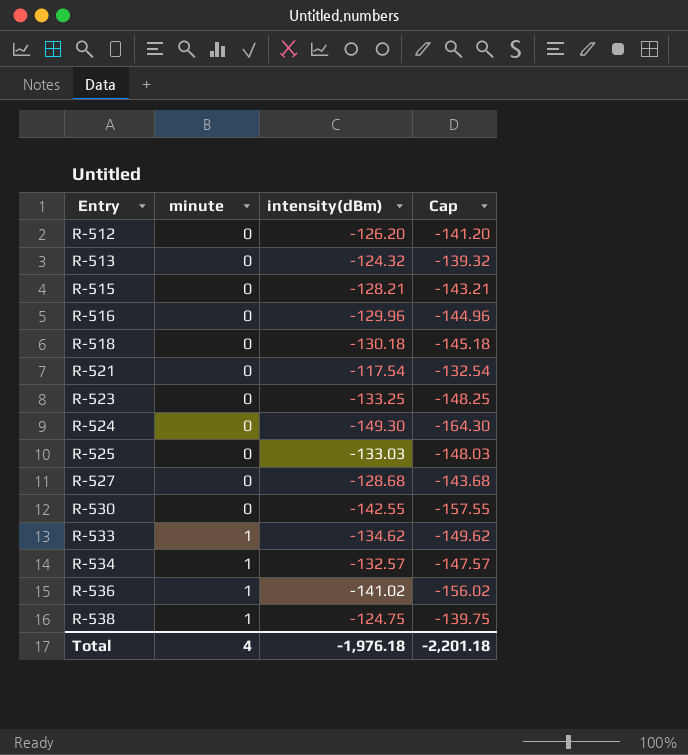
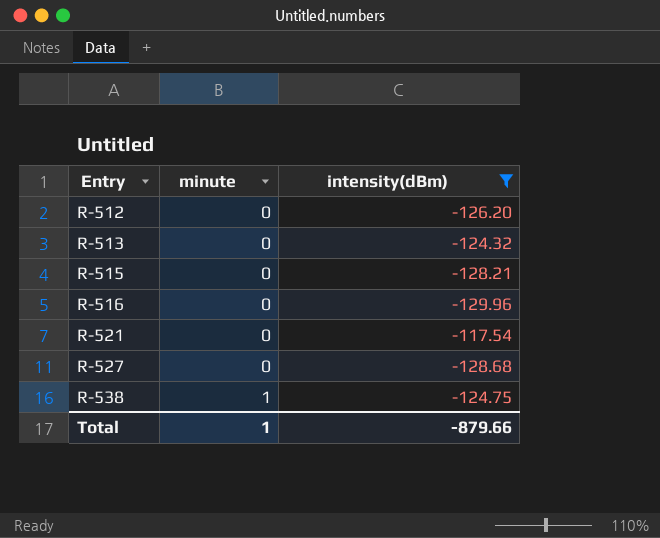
filter: none -> intensity(dBm) >= -129.96
column Cap | formula: [intensity(dBm)] - 15 -> none
Total | minute: 4 -> 1
Total | intensity(dBm): -1,976.18 -> -879.66

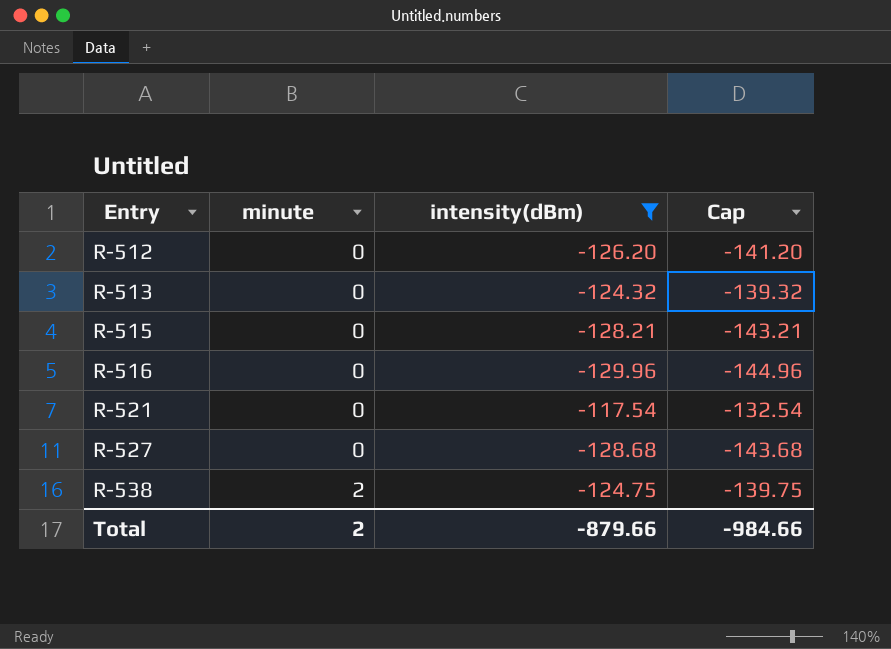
column Cap | formula: none -> [intensity(dBm)] - 15
R-538 | minute: 1 -> 2
Total | minute: 1 -> 2

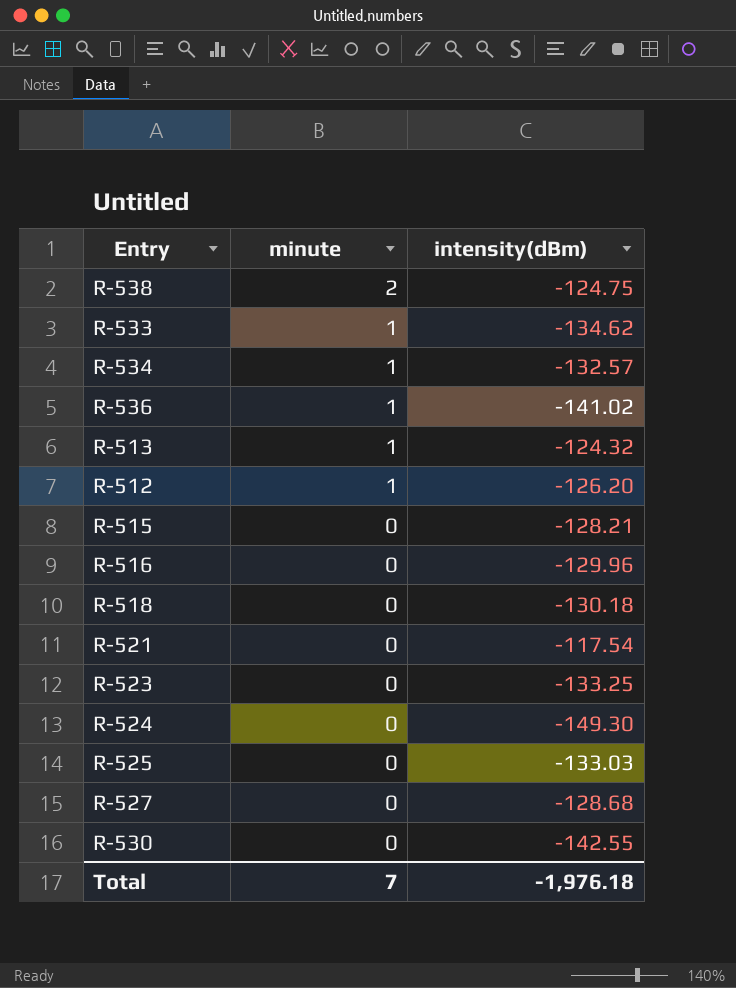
filter: intensity(dBm) >= -129.96 -> none
row order: Entry ascending -> minute descending
column Cap | formula: [intensity(dBm)] - 15 -> none
R-513 | minute: 0 -> 1
R-512 | minute: 0 -> 1
Total | minute: 2 -> 7
Total | intensity(dBm): -879.66 -> -1,976.18

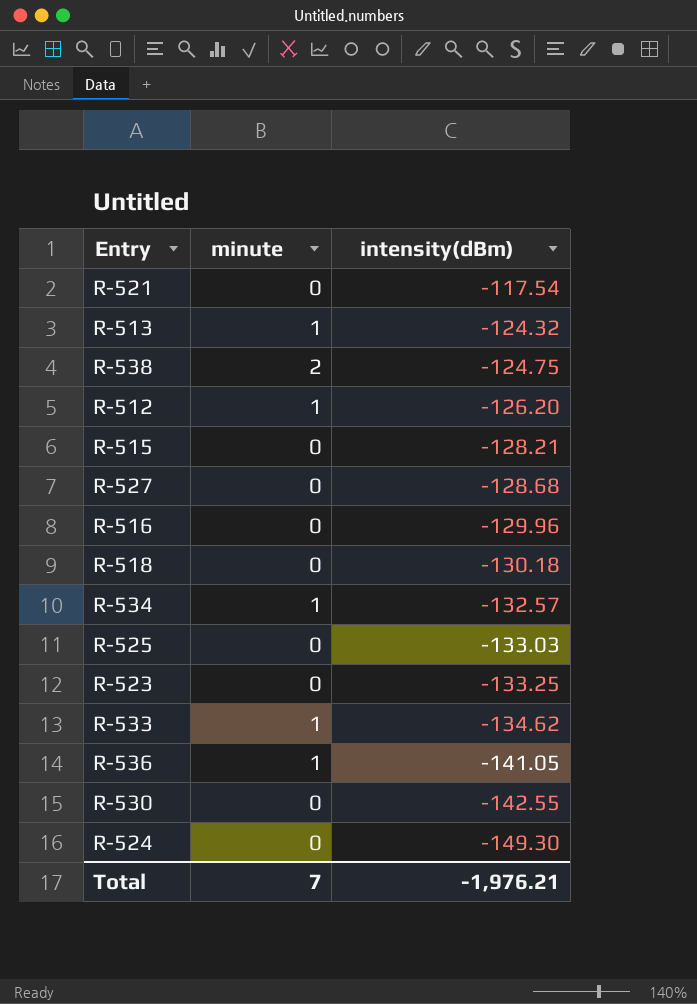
row order: minute descending -> intensity(dBm) descending
R-536 | intensity(dBm): -141.02 -> -141.05
Total | intensity(dBm): -1,976.18 -> -1,976.21

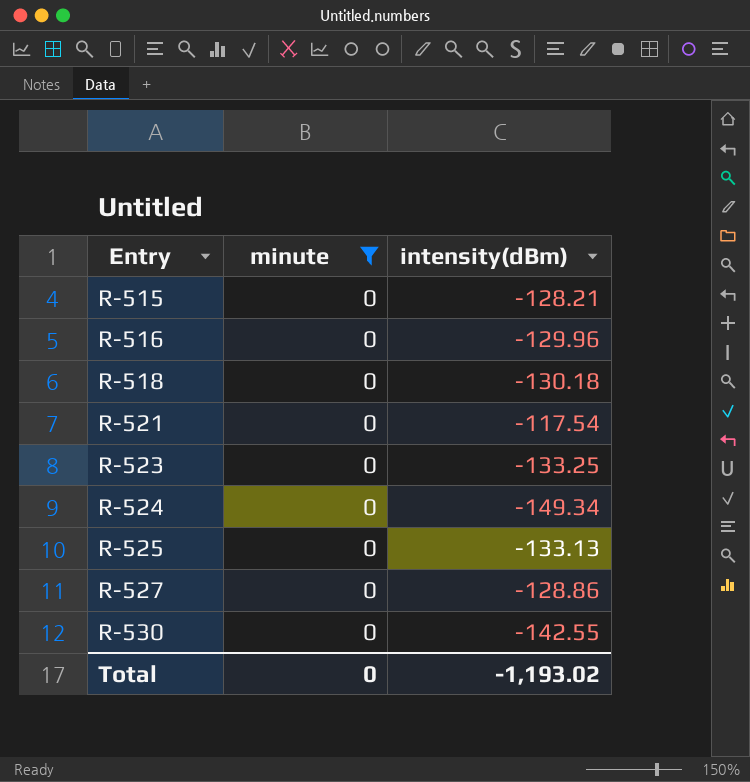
filter: none -> minute = 0
row order: intensity(dBm) descending -> Entry ascending
R-524 | intensity(dBm): -149.30 -> -149.34
R-525 | intensity(dBm): -133.03 -> -133.13
R-527 | intensity(dBm): -128.68 -> -128.86
Total | minute: 7 -> 0
Total | intensity(dBm): -1,976.21 -> -1,193.02

